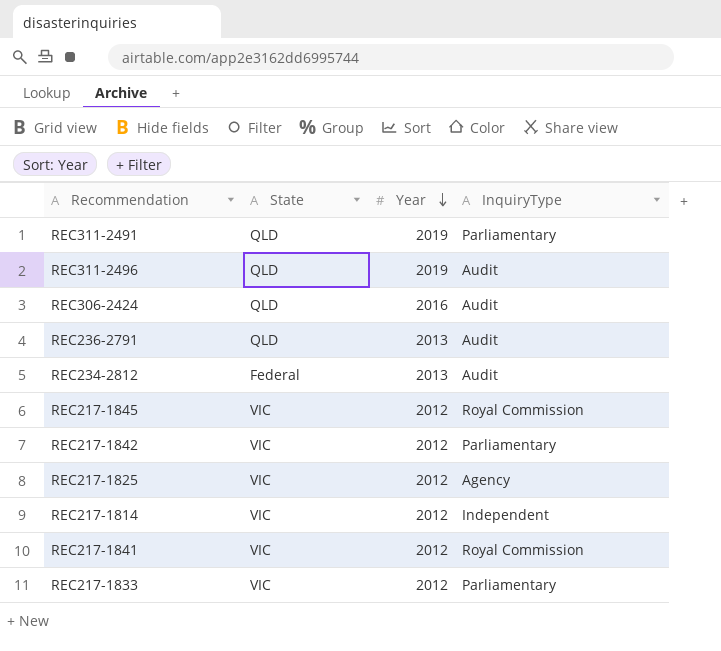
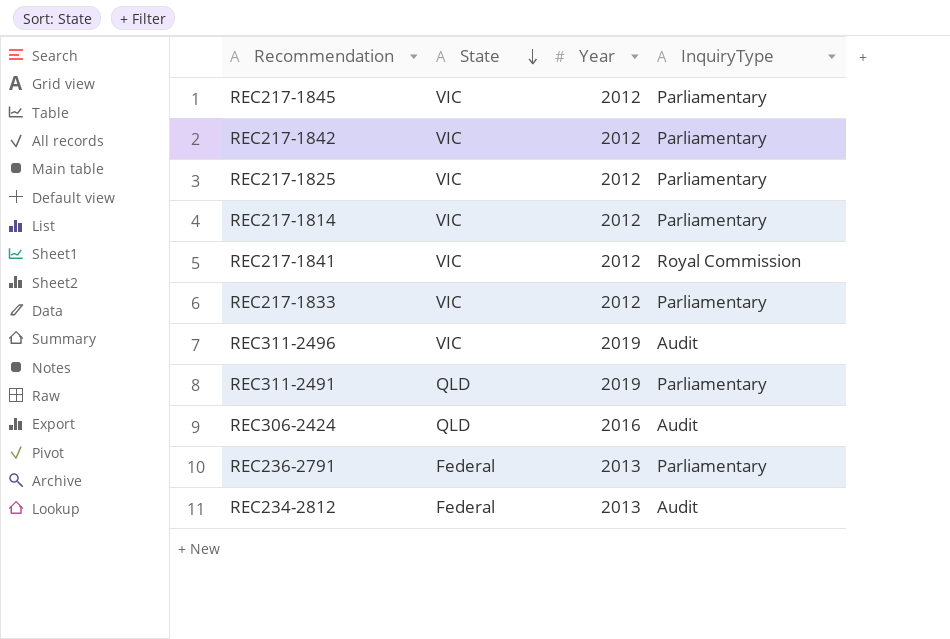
row order: Year descending -> State descending
REC217-1845 | InquiryType: Royal Commission -> Parliamentary
REC217-1825 | InquiryType: Agency -> Parliamentary
REC217-1814 | InquiryType: Independent -> Parliamentary
REC311-2496 | State: QLD -> VIC
REC236-2791 | State: QLD -> Federal
REC236-2791 | InquiryType: Audit -> Parliamentary

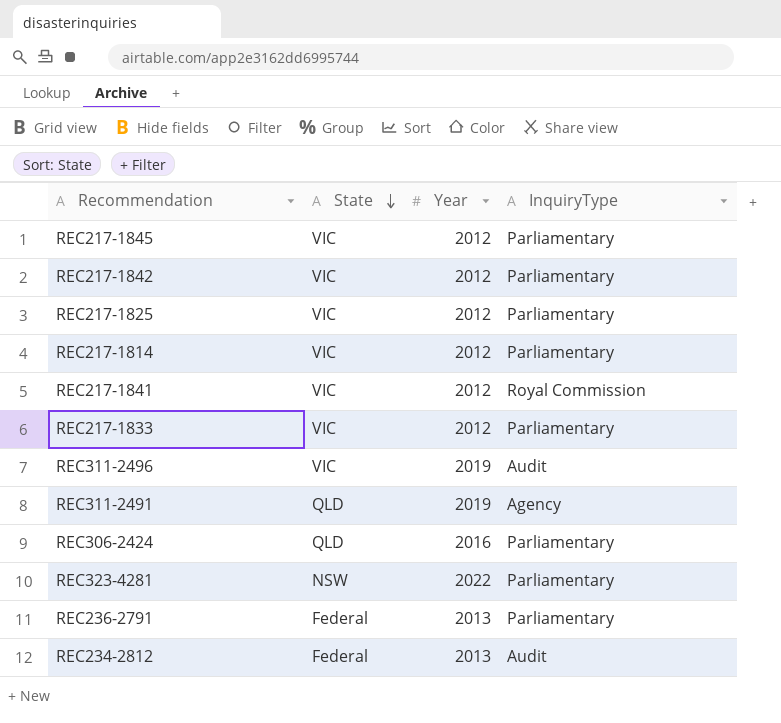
REC311-2491 | InquiryType: Parliamentary -> Agency
REC306-2424 | InquiryType: Audit -> Parliamentary
row REC323-4281: none -> NSW | 2022 | Parliamentary

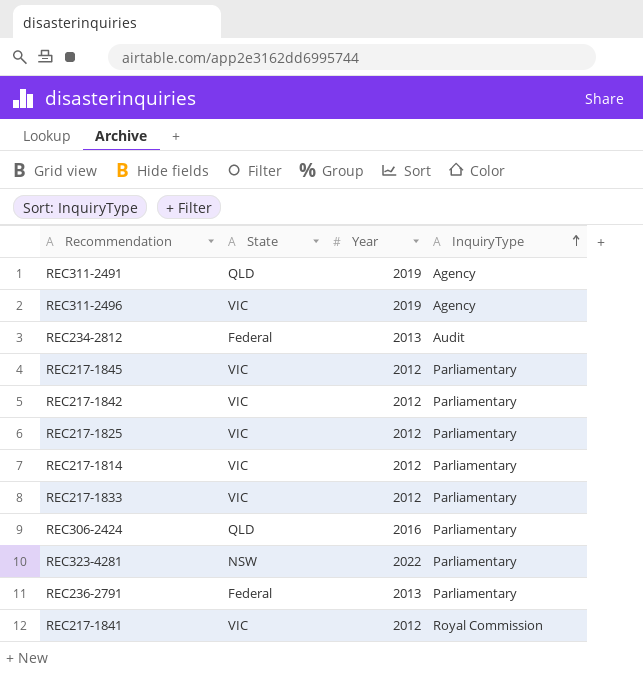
row order: State descending -> InquiryType ascending
REC311-2496 | InquiryType: Audit -> Agency

